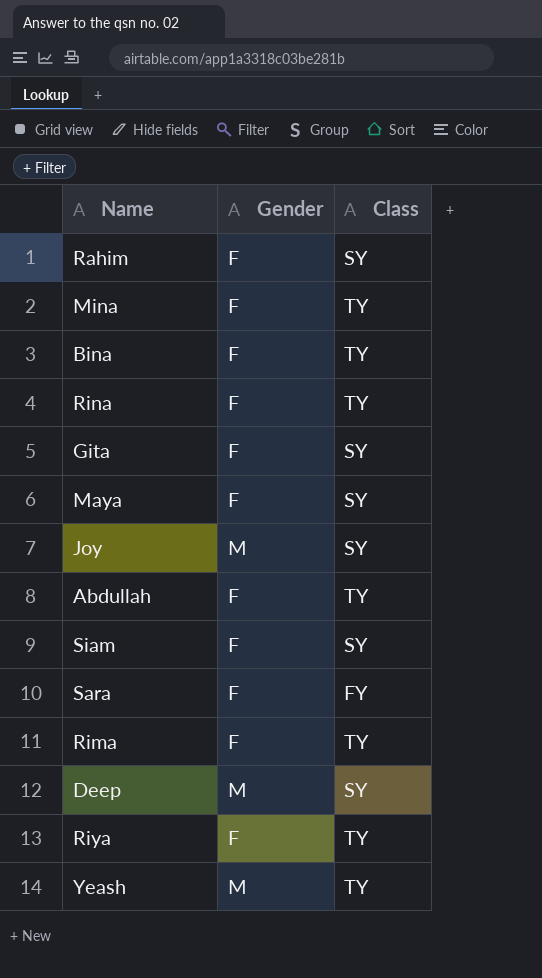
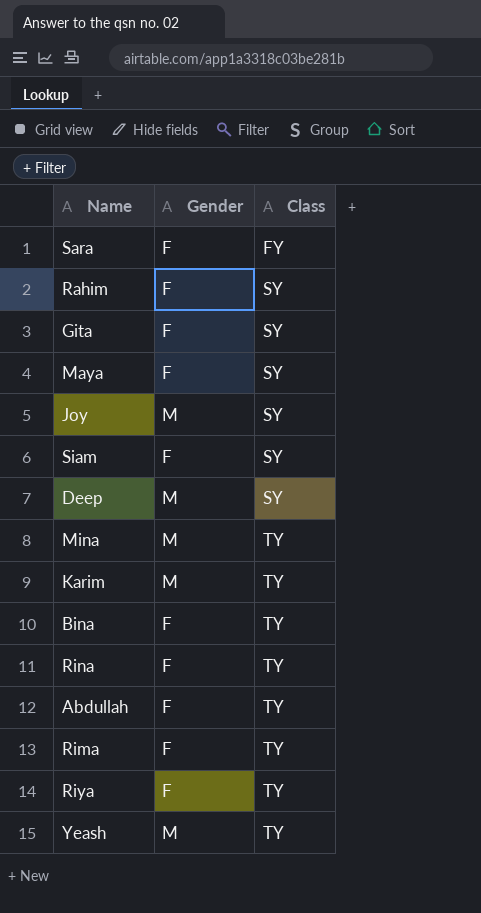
row order: none -> Class ascending
Mina | Gender: F -> M
row Karim: none -> M | TY

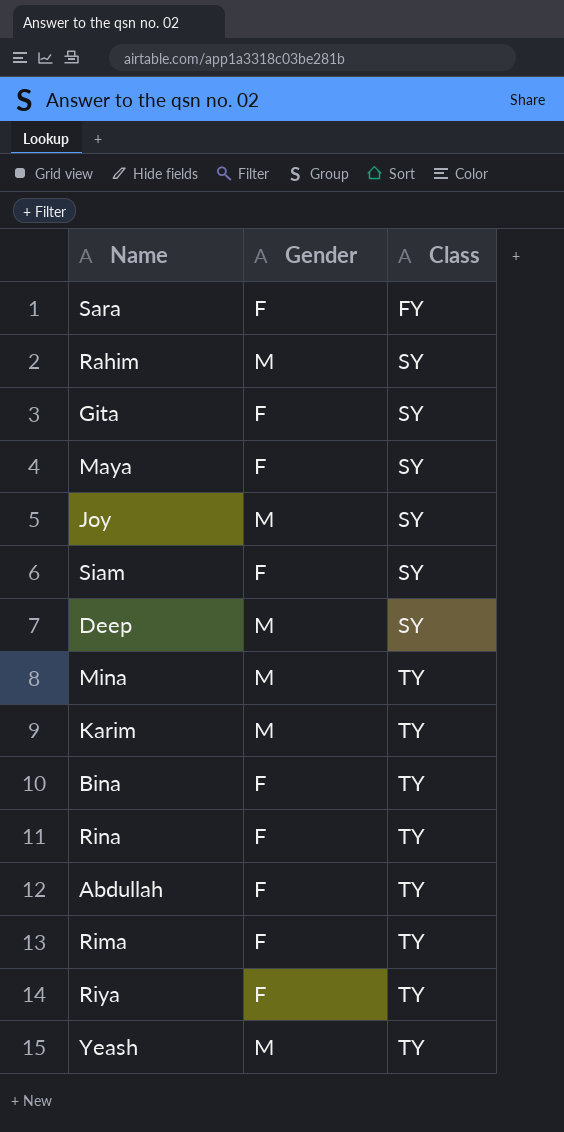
Rahim | Gender: F -> M

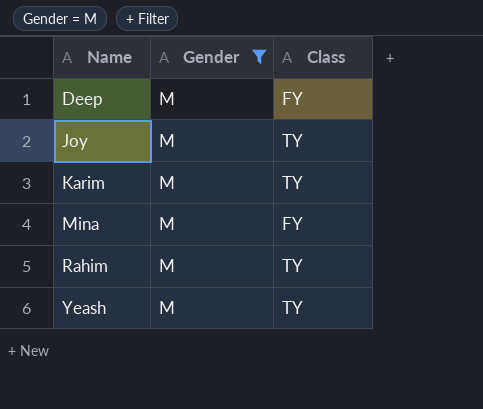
filter: none -> Gender = M
row order: Class ascending -> Name ascending
Deep | Class: SY -> FY
Joy | Class: SY -> TY
Mina | Class: TY -> FY
Rahim | Class: SY -> TY

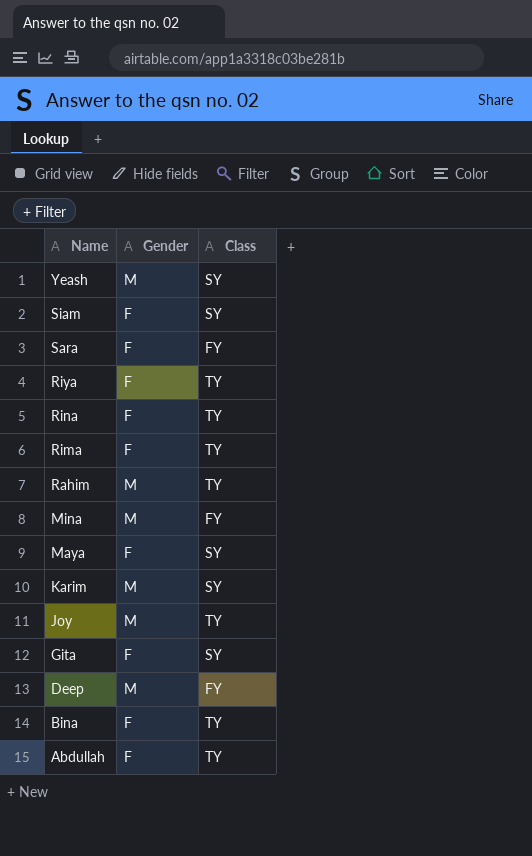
filter: Gender = M -> none
row order: Name ascending -> Name descending
Yeash | Class: TY -> SY
Karim | Class: TY -> SY

